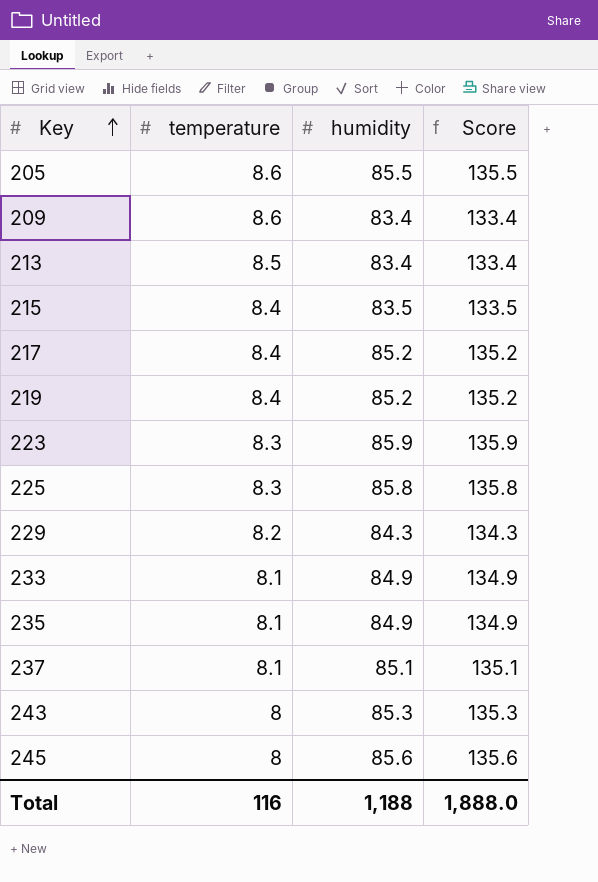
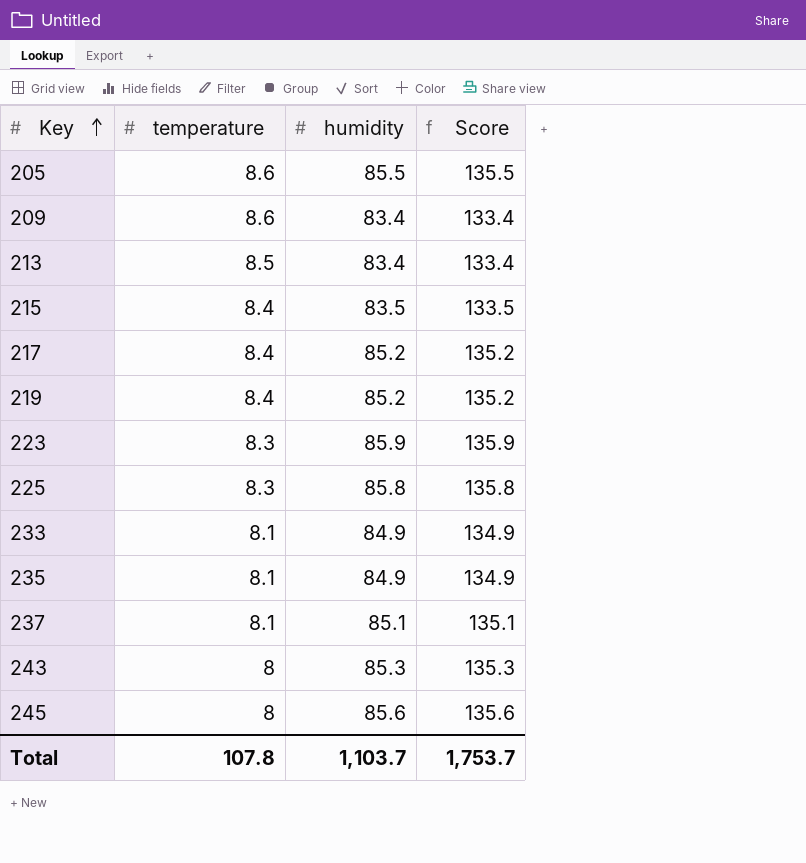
row 229: 8.2 | 84.3 | 134.3 -> none
Total | temperature: 116 -> 107.8
Total | humidity: 1,188 -> 1,103.7
Total | Score: 1,888.0 -> 1,753.7

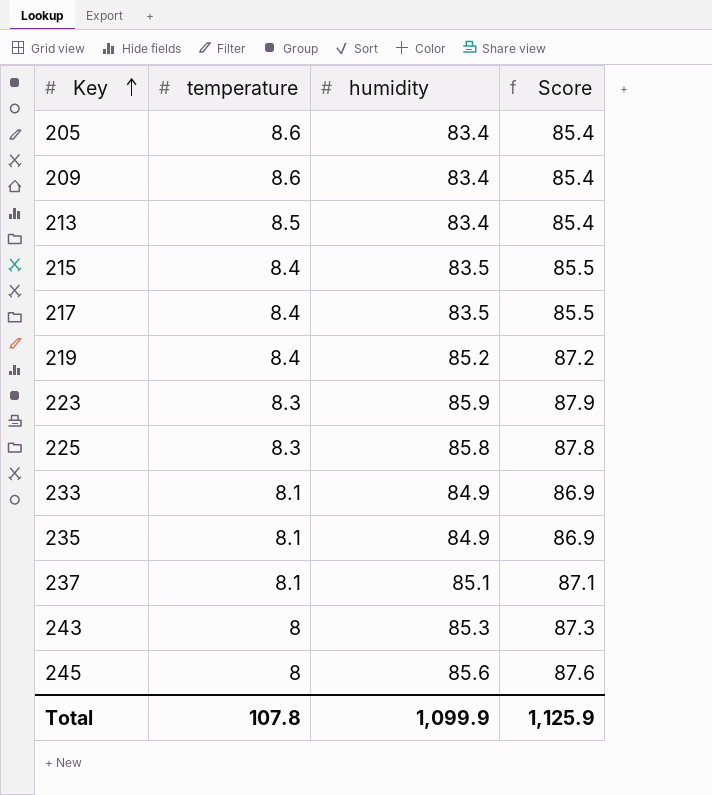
column Score | formula: [humidity] + 50 -> [humidity] + 2
205 | humidity: 85.5 -> 83.4
217 | humidity: 85.2 -> 83.5
Total | humidity: 1,103.7 -> 1,099.9
Total | Score: 1,753.7 -> 1,125.9

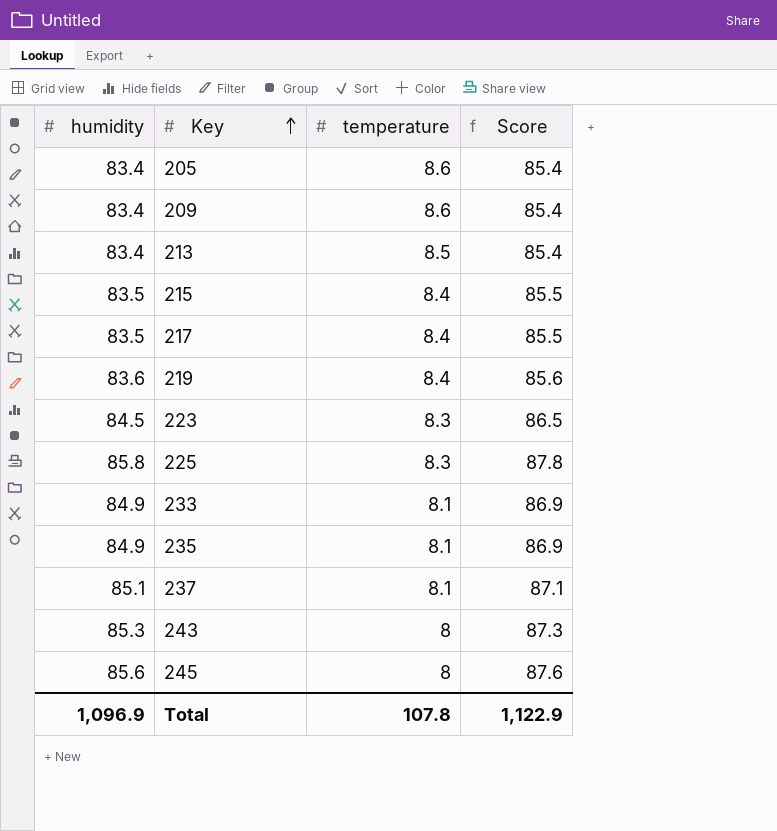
column humidity | position: 3 -> 1
219 | humidity: 85.2 -> 83.6
219 | Score: 87.2 -> 85.6
223 | humidity: 85.9 -> 84.5
223 | Score: 87.9 -> 86.5
Total | humidity: 1,099.9 -> 1,096.9
Total | Score: 1,125.9 -> 1,122.9

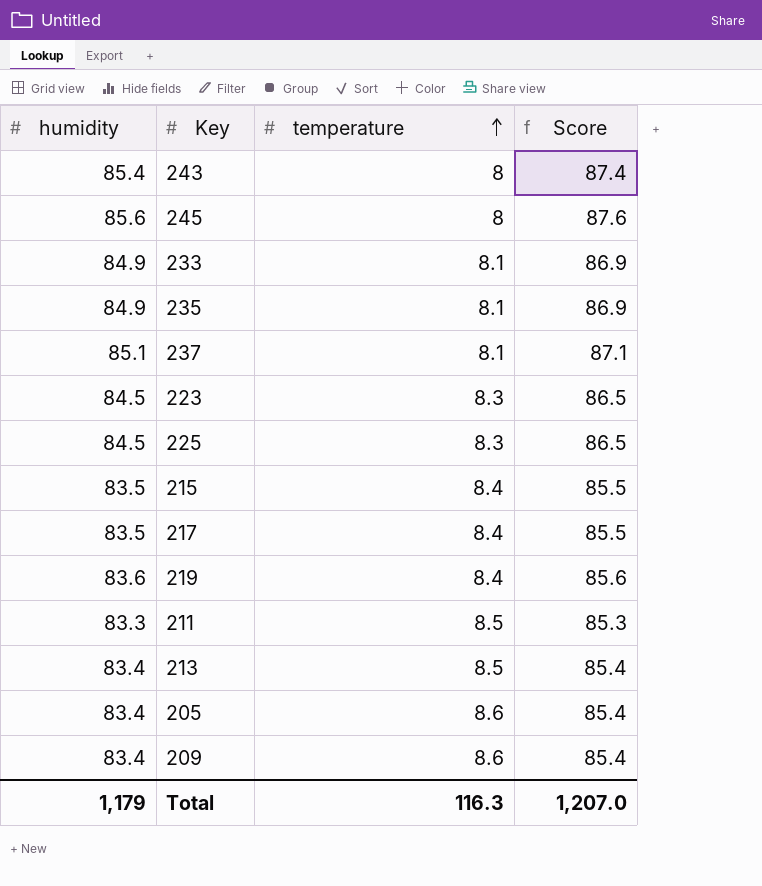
row order: Key ascending -> temperature ascending
243 | humidity: 85.3 -> 85.4
243 | Score: 87.3 -> 87.4
225 | humidity: 85.8 -> 84.5
225 | Score: 87.8 -> 86.5
row 211: none -> 83.3 | 8.5 | 85.3
Total | humidity: 1,096.9 -> 1,179
Total | temperature: 107.8 -> 116.3
Total | Score: 1,122.9 -> 1,207.0

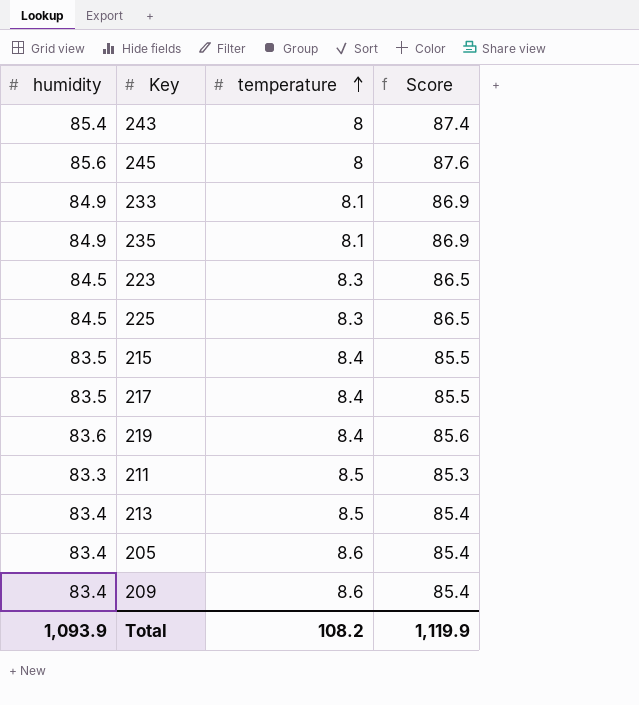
row 237: 85.1 | 8.1 | 87.1 -> none
Total | humidity: 1,179 -> 1,093.9
Total | temperature: 116.3 -> 108.2
Total | Score: 1,207.0 -> 1,119.9

